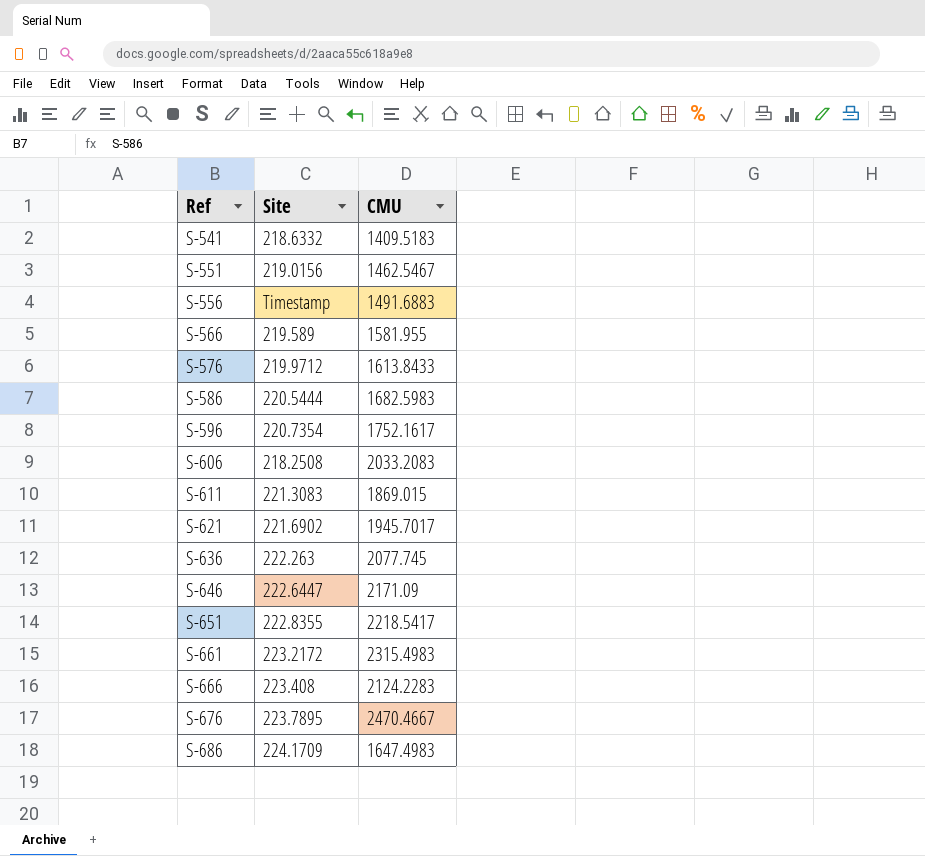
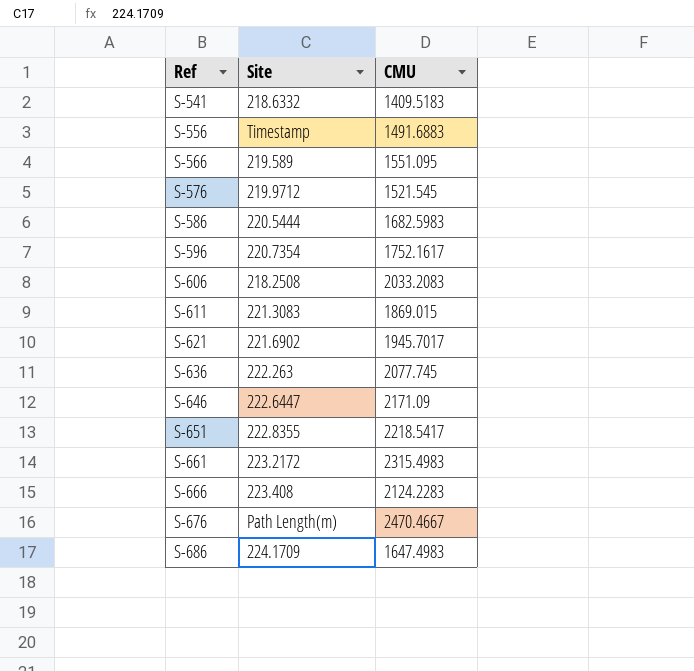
row S-551: 219.0156 | 1462.5467 -> none
S-566 | CMU: 1581.955 -> 1551.095
S-576 | CMU: 1613.8433 -> 1521.545
S-676 | Site: 223.7895 -> Path Length(m)

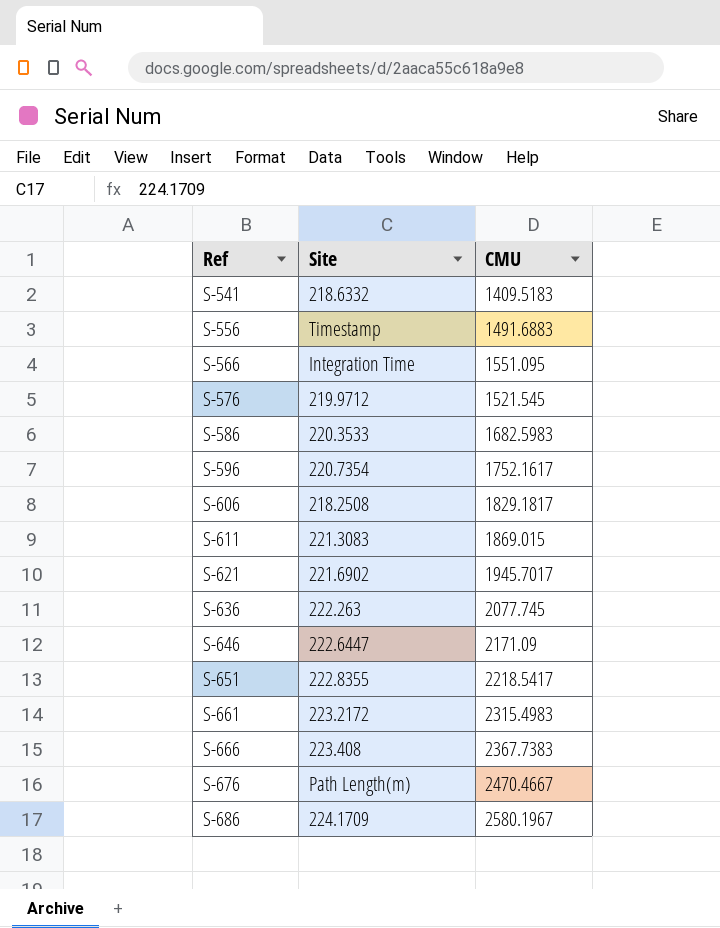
S-566 | Site: 219.589 -> Integration Time
S-586 | Site: 220.5444 -> 220.3533
S-606 | CMU: 2033.2083 -> 1829.1817
S-666 | CMU: 2124.2283 -> 2367.7383
S-686 | CMU: 1647.4983 -> 2580.1967

